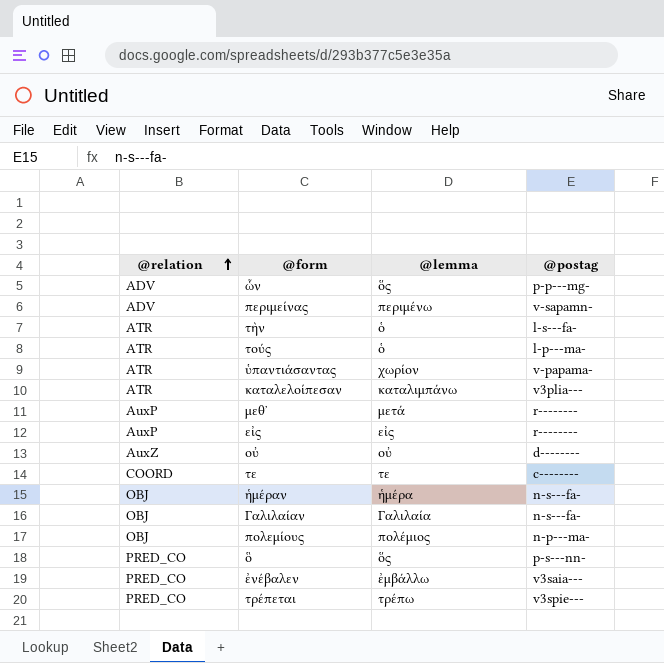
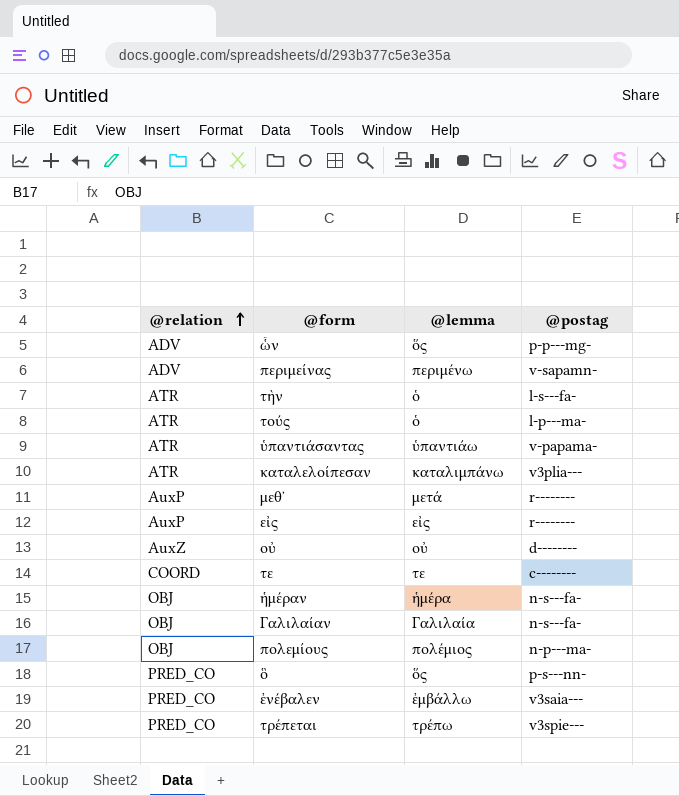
ὑπαντιάσαντας | @lemma: χωρίον -> ὑπαντιάω

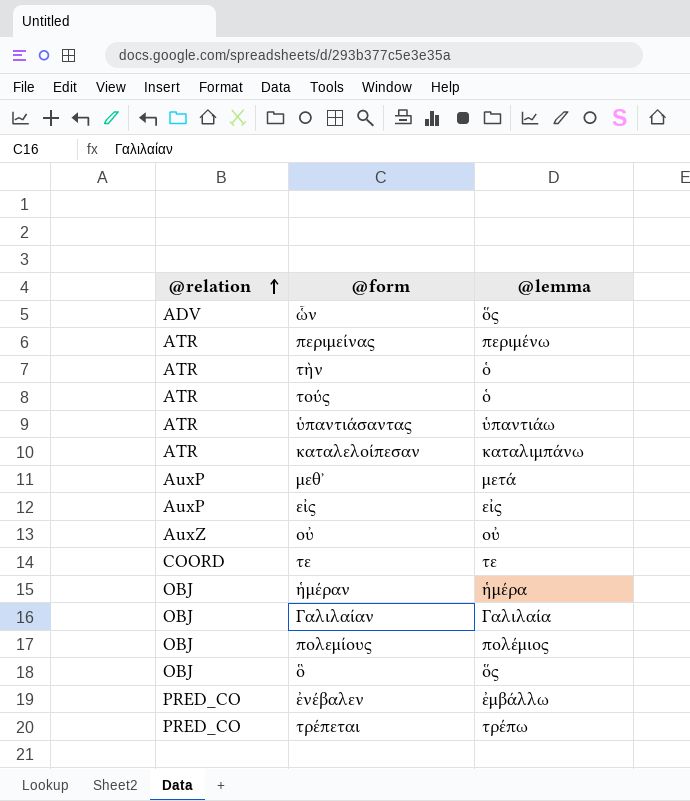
column @postag | position: 4 -> none
περιμείνας | @relation: ADV -> ATR
ὃ | @relation: PRED_CO -> OBJ

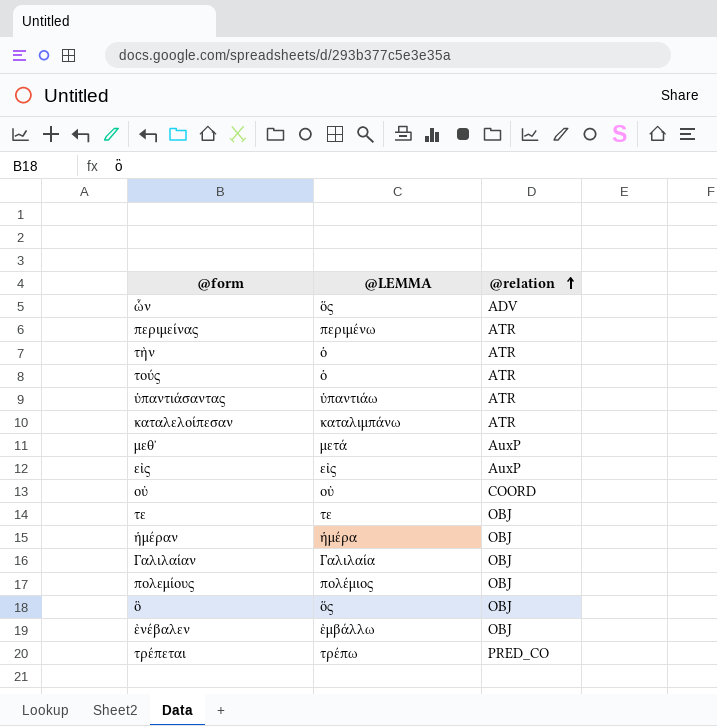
column name: @lemma -> @LEMMA
column @relation | position: 1 -> 3
οὐ | @relation: AuxZ -> COORD
τε | @relation: COORD -> OBJ
ἐνέβαλεν | @relation: PRED_CO -> OBJ

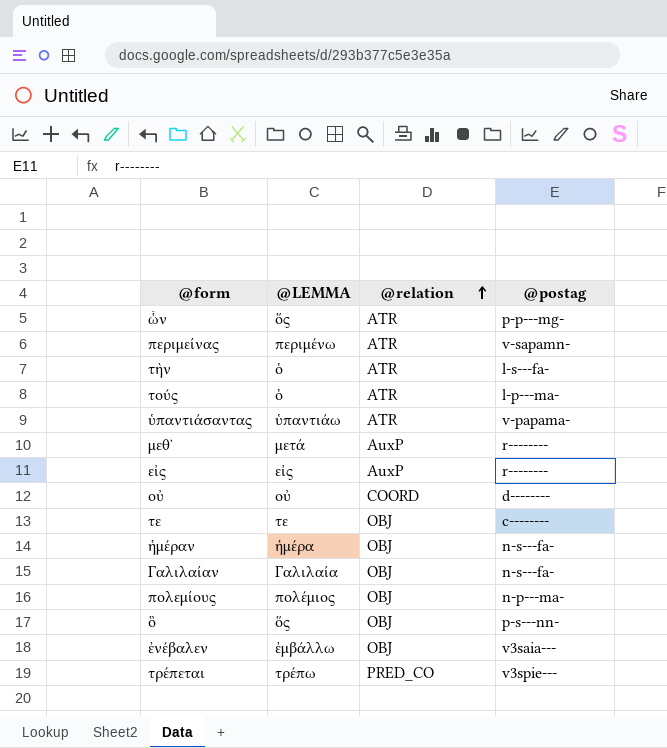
column @postag | position: none -> 4
row καταλελοίπεσαν: καταλιμπάνω | ATR -> none
ὧν | @relation: ADV -> ATR

